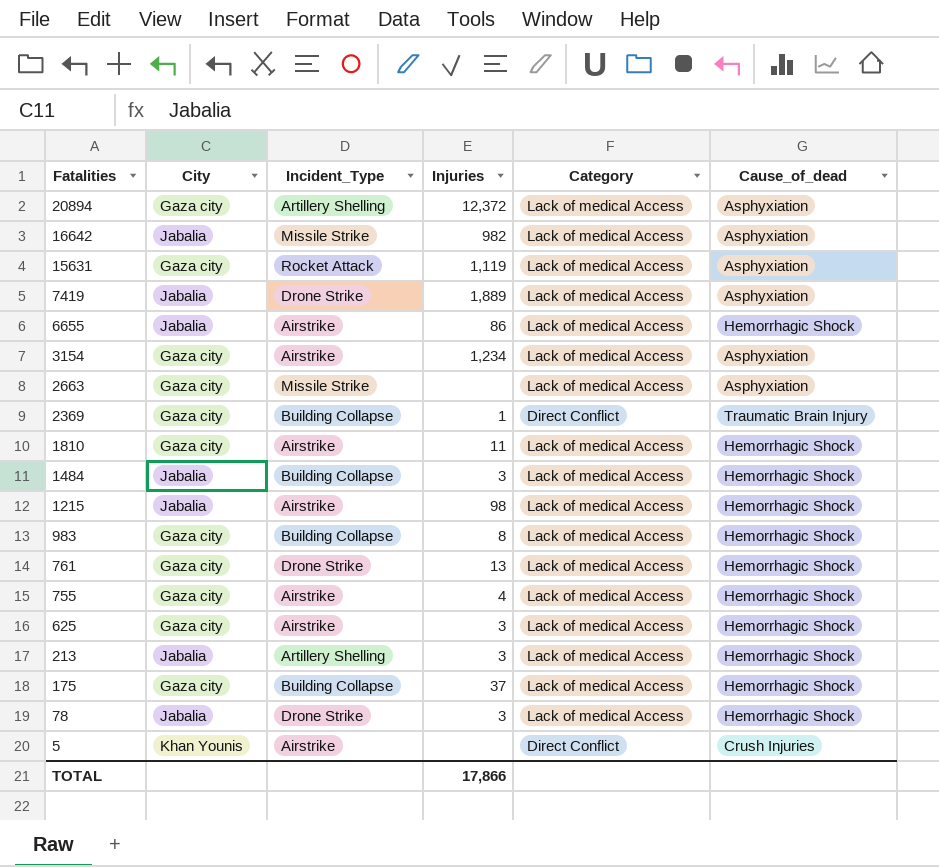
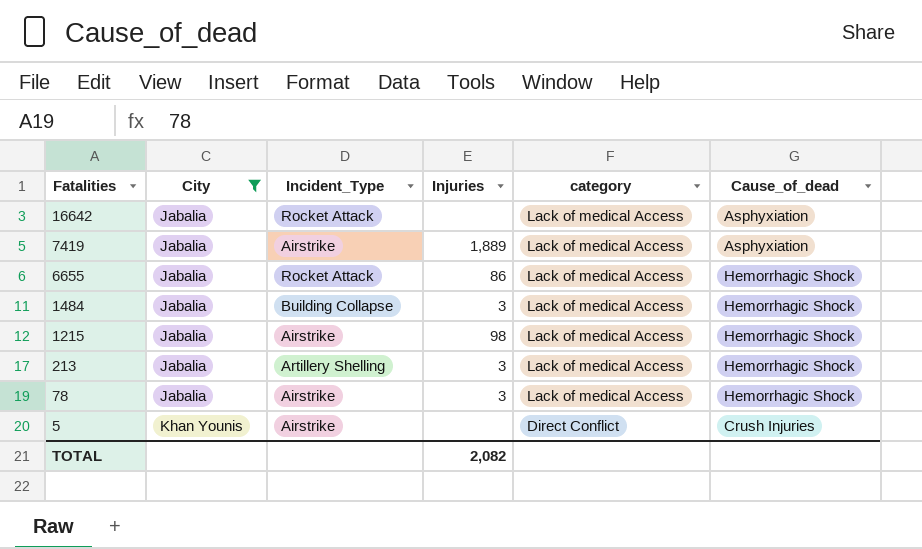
filter: none -> City != Gaza city
column name: Category -> category
16642 | Incident_Type: Missile Strike -> Rocket Attack
16642 | Injuries: 982 -> none
7419 | Incident_Type: Drone Strike -> Airstrike
6655 | Incident_Type: Airstrike -> Rocket Attack
78 | Incident_Type: Drone Strike -> Airstrike
TOTAL | Injuries: 17,866 -> 2,082

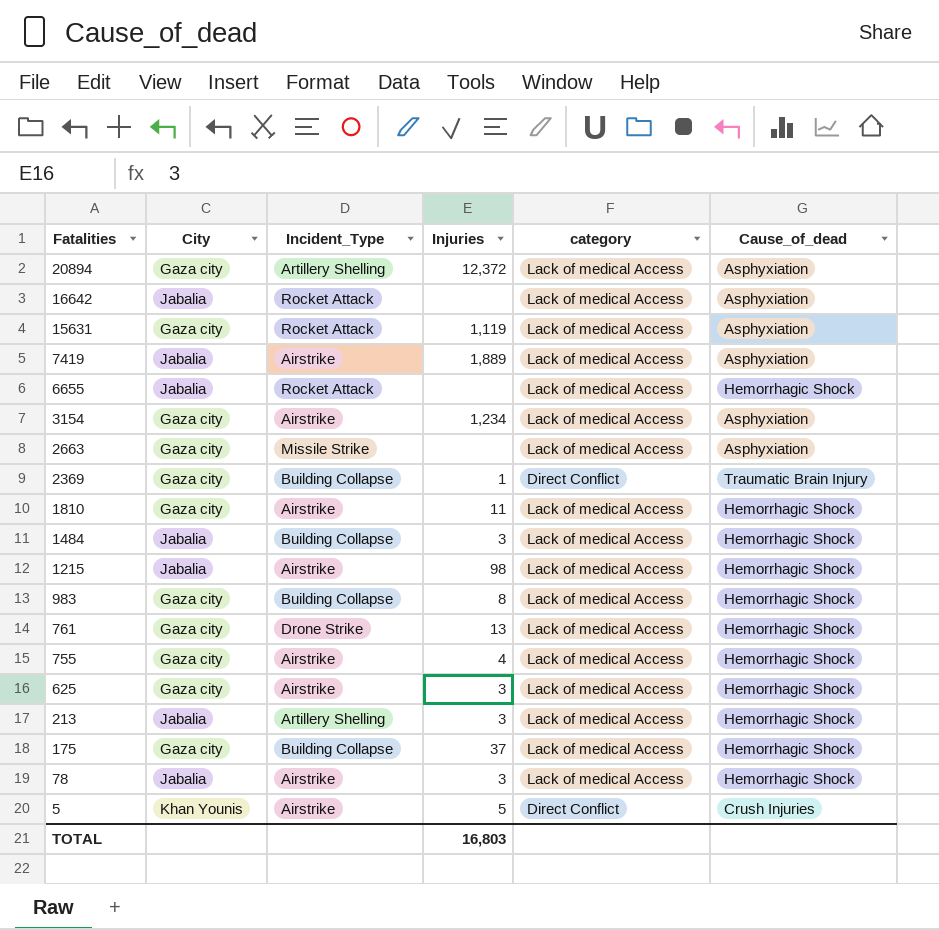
filter: City != Gaza city -> none
6655 | Injuries: 86 -> none
5 | Injuries: none -> 5
TOTAL | Injuries: 2,082 -> 16,803

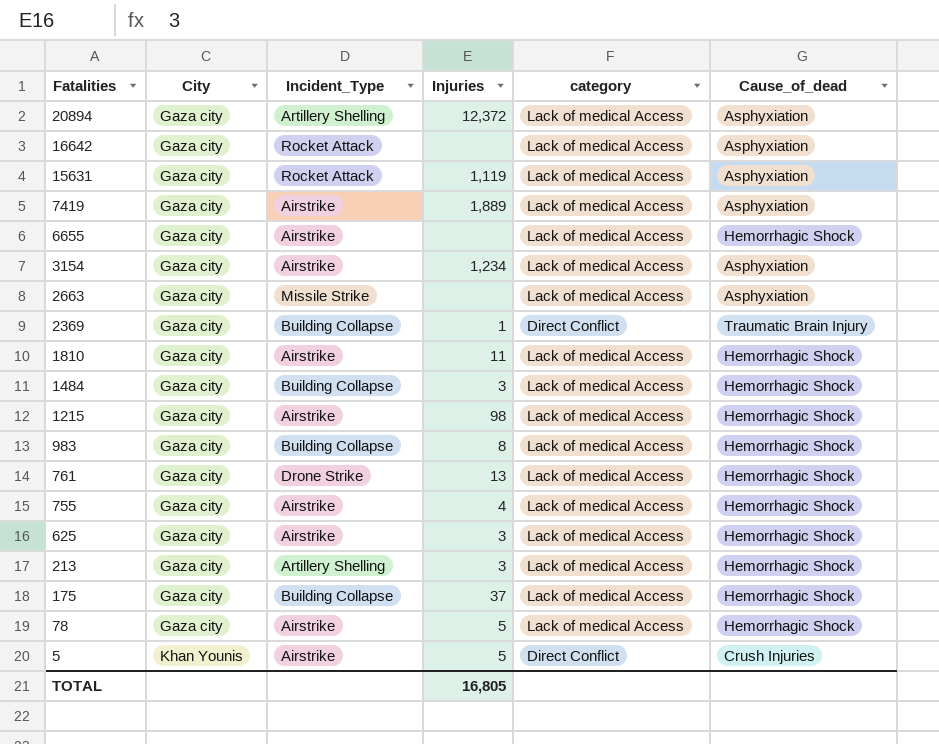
16642 | City: Jabalia -> Gaza city
7419 | City: Jabalia -> Gaza city
6655 | City: Jabalia -> Gaza city
6655 | Incident_Type: Rocket Attack -> Airstrike
1484 | City: Jabalia -> Gaza city
1215 | City: Jabalia -> Gaza city
213 | City: Jabalia -> Gaza city
78 | City: Jabalia -> Gaza city
78 | Injuries: 3 -> 5
TOTAL | Injuries: 16,803 -> 16,805

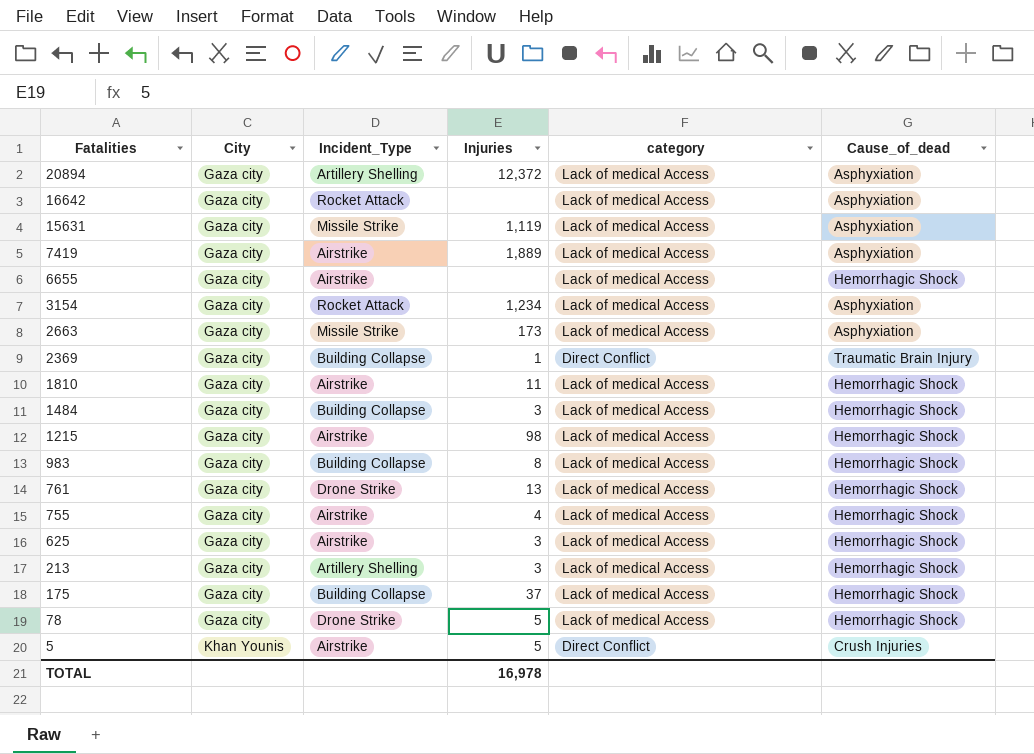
15631 | Incident_Type: Rocket Attack -> Missile Strike
3154 | Incident_Type: Airstrike -> Rocket Attack
2663 | Injuries: none -> 173
78 | Incident_Type: Airstrike -> Drone Strike
TOTAL | Injuries: 16,805 -> 16,978

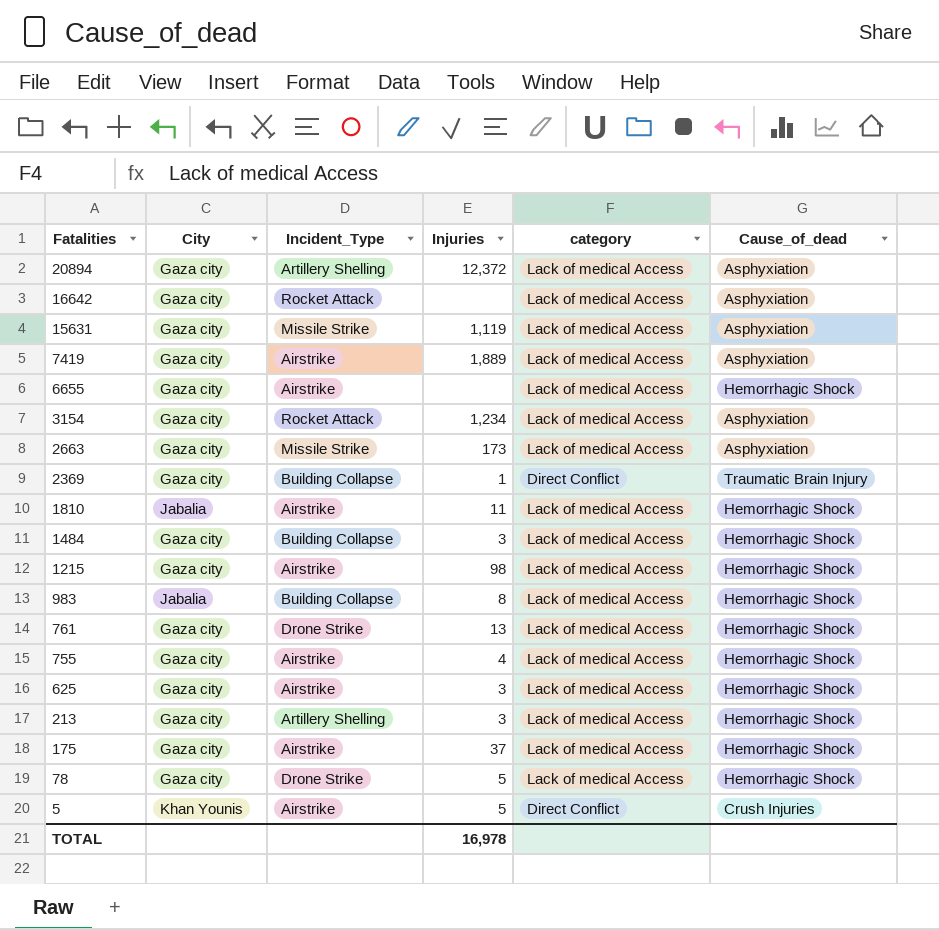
1810 | City: Gaza city -> Jabalia
983 | City: Gaza city -> Jabalia
175 | Incident_Type: Building Collapse -> Airstrike

